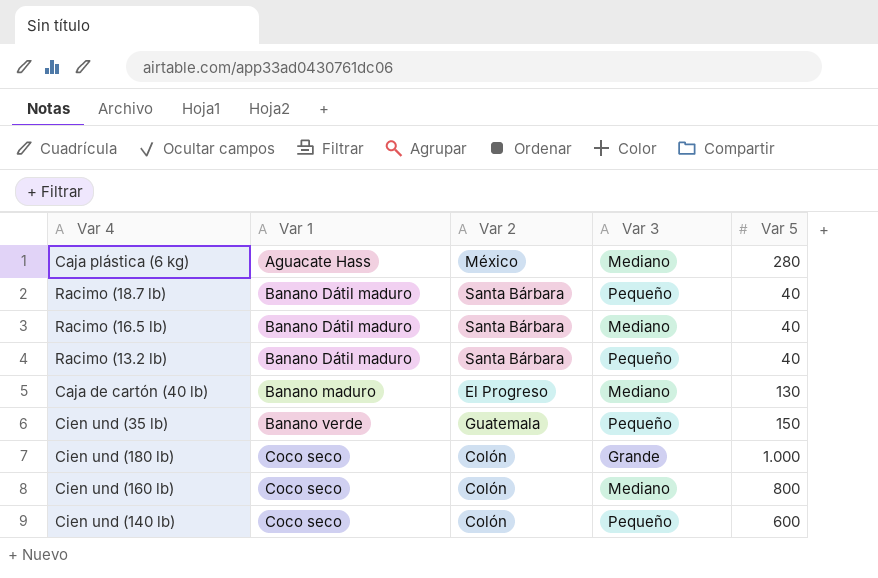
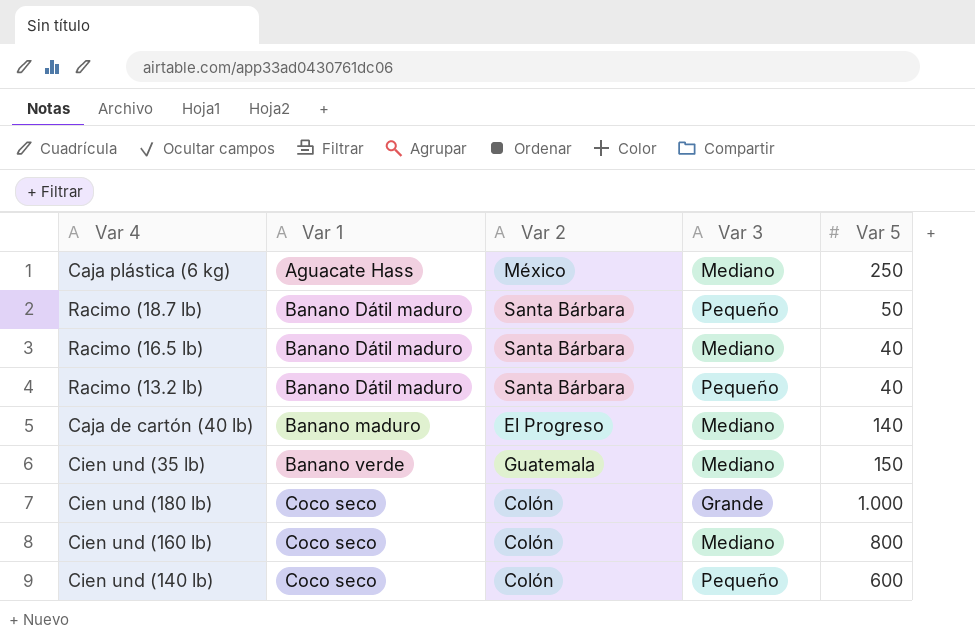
Caja plástica (6 kg) | Var 5: 280 -> 250
Racimo (18.7 lb) | Var 5: 40 -> 50
Caja de cartón (40 lb) | Var 5: 130 -> 140
Cien und (35 lb) | Var 3: Pequeño -> Mediano

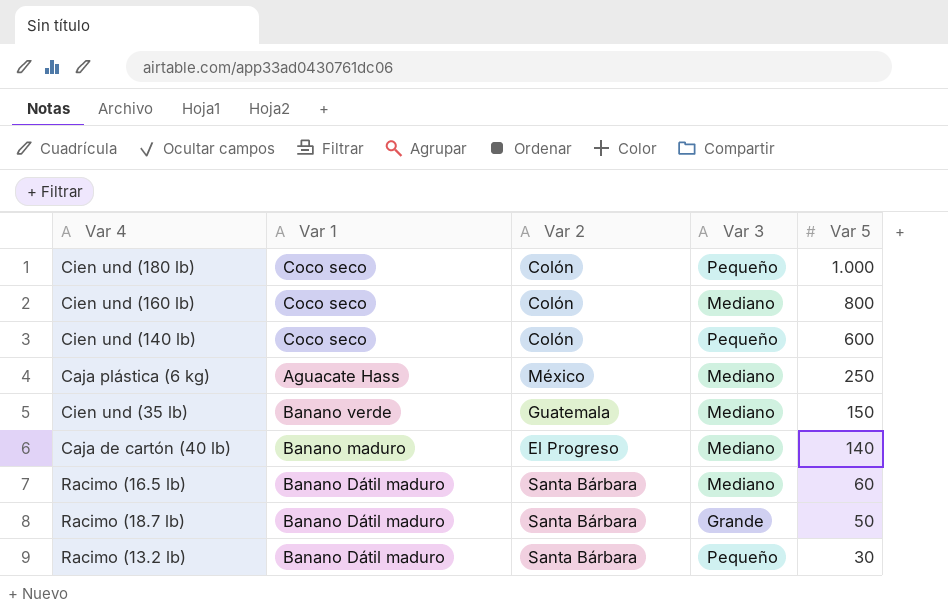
row order: Var 1 ascending -> Var 5 descending
Cien und (180 lb) | Var 3: Grande -> Pequeño
Racimo (16.5 lb) | Var 5: 40 -> 60
Racimo (18.7 lb) | Var 3: Pequeño -> Grande
Racimo (13.2 lb) | Var 5: 40 -> 30

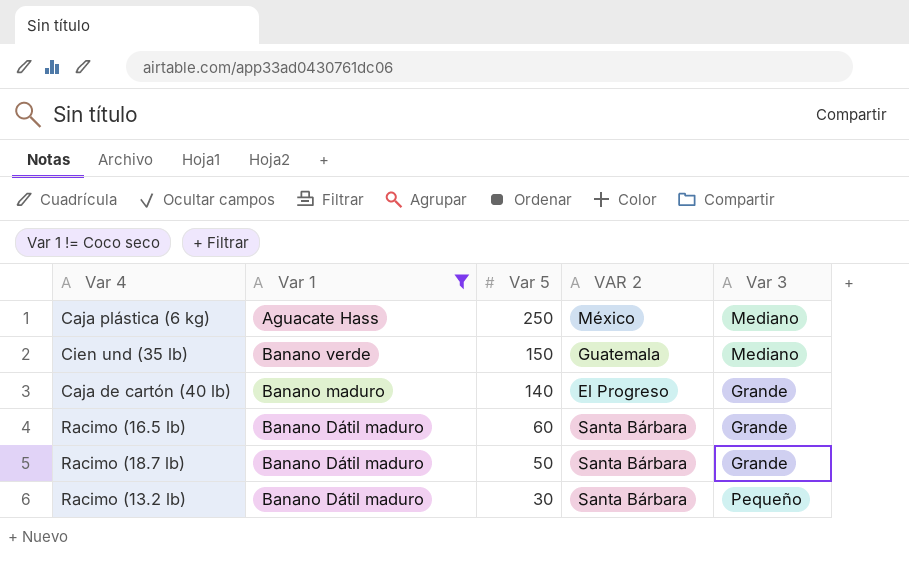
filter: none -> Var 1 != Coco seco
column Var 5 | position: 5 -> 3
column name: Var 2 -> VAR 2
Caja de cartón (40 lb) | Var 3: Mediano -> Grande
Racimo (16.5 lb) | Var 3: Mediano -> Grande

